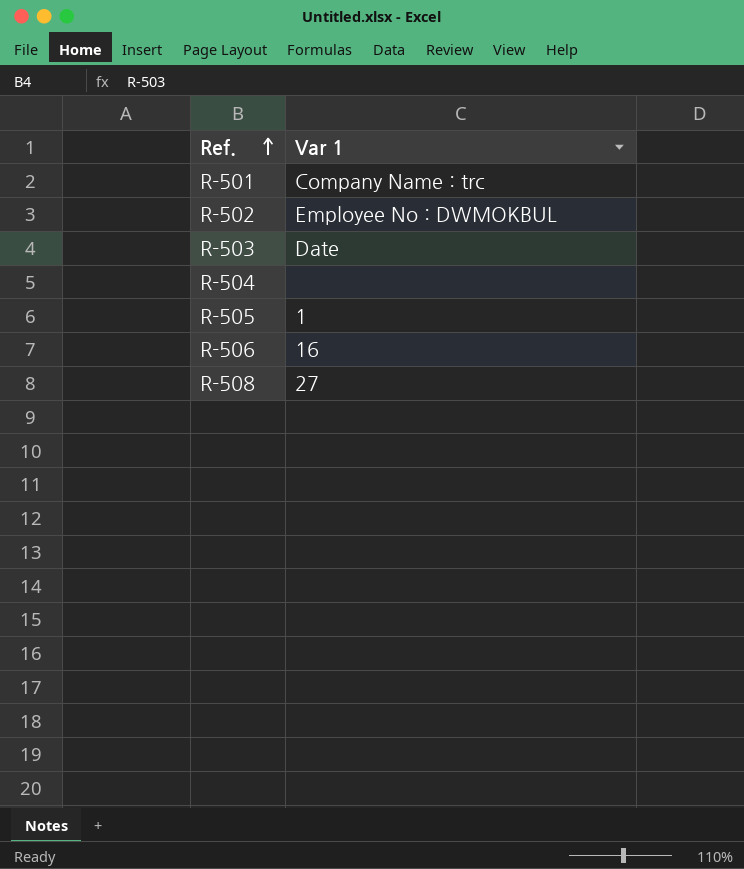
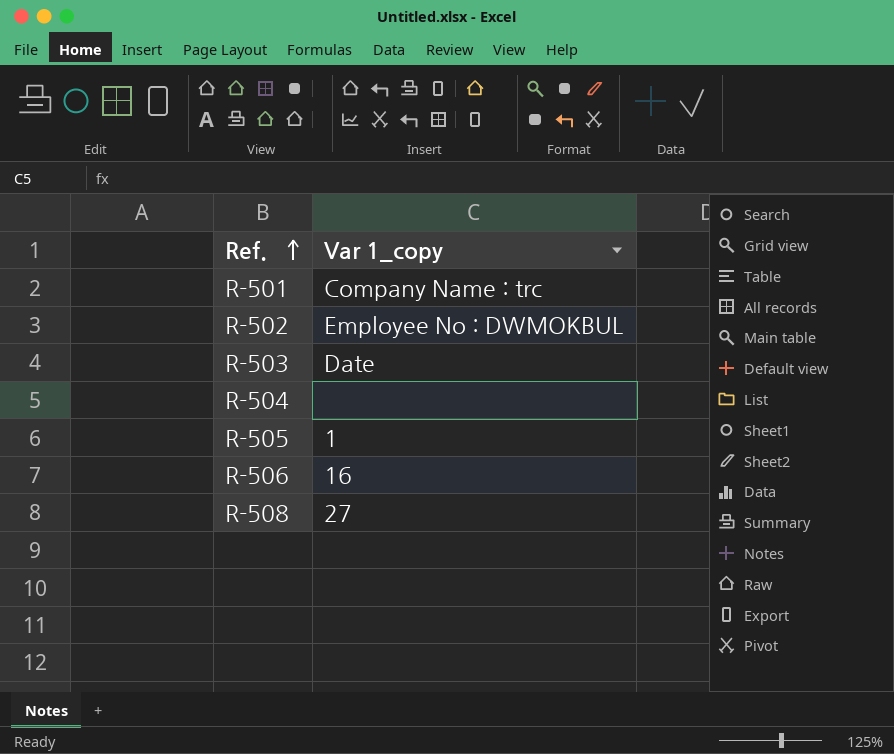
column name: Var 1 -> Var 1_copy

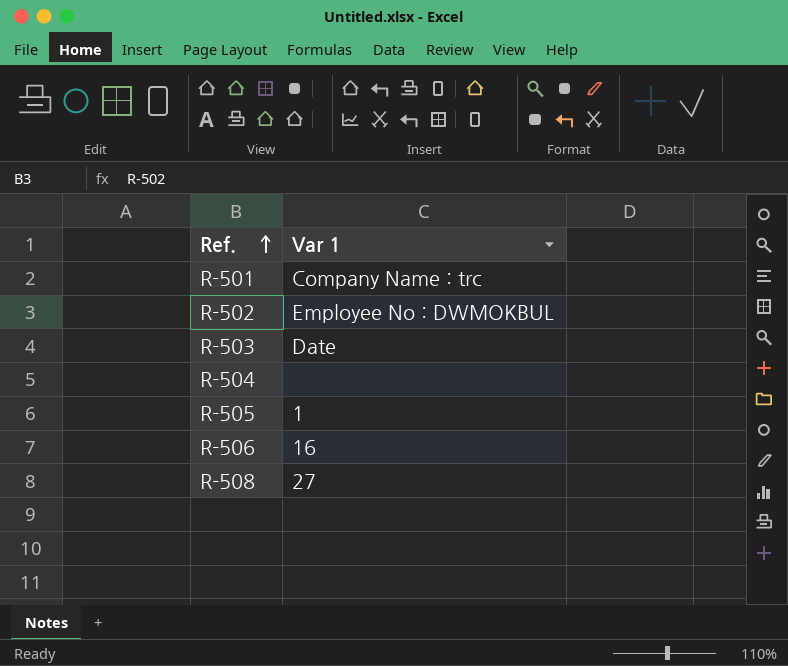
column name: Var 1_copy -> Var 1

